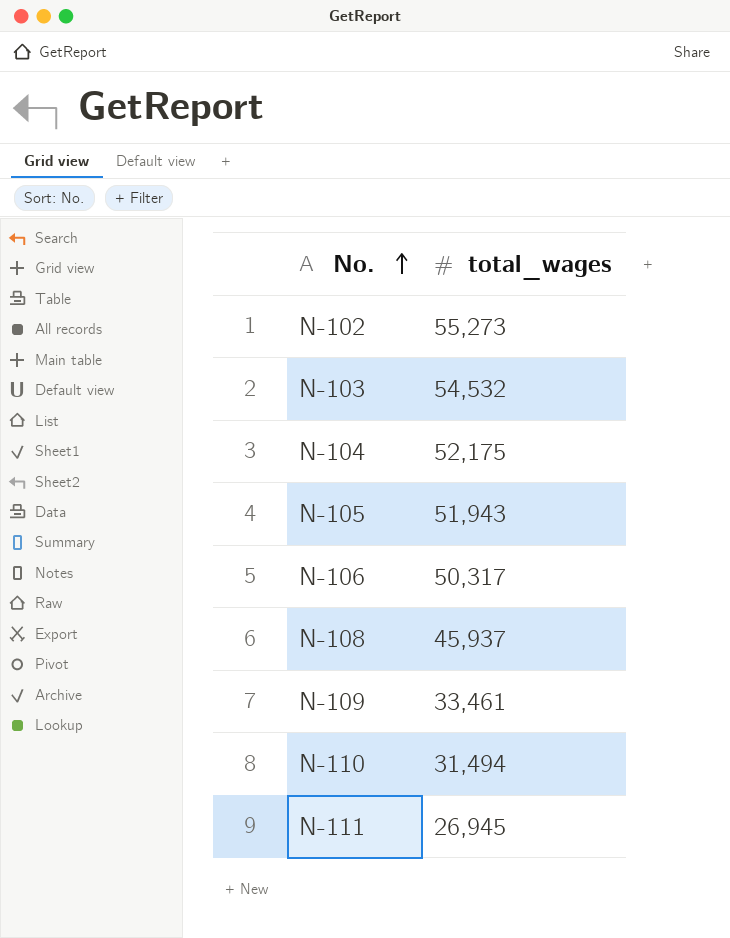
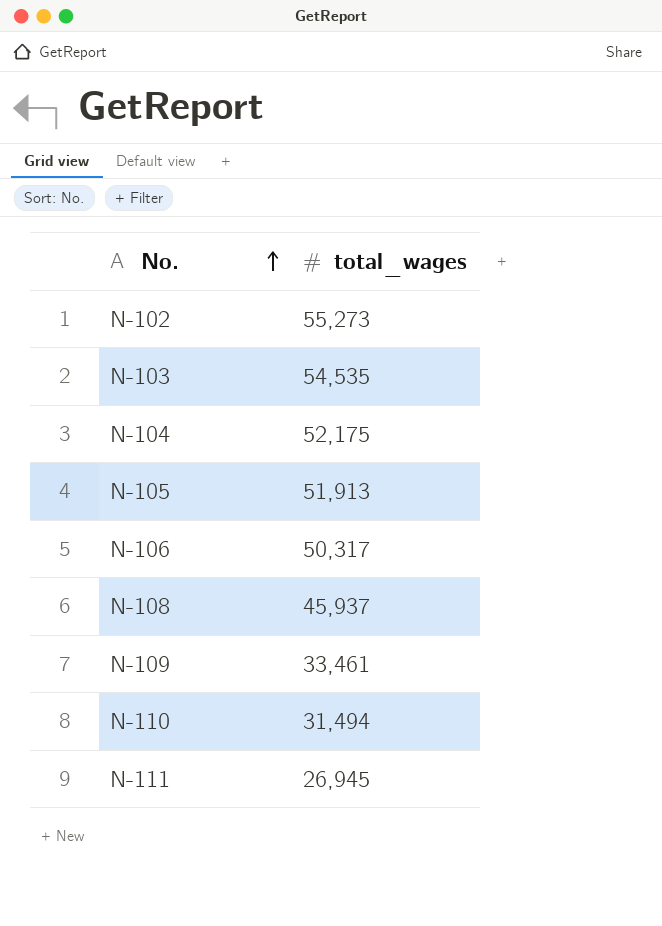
N-103 | total_wages: 54,532 -> 54,535
N-105 | total_wages: 51,943 -> 51,913

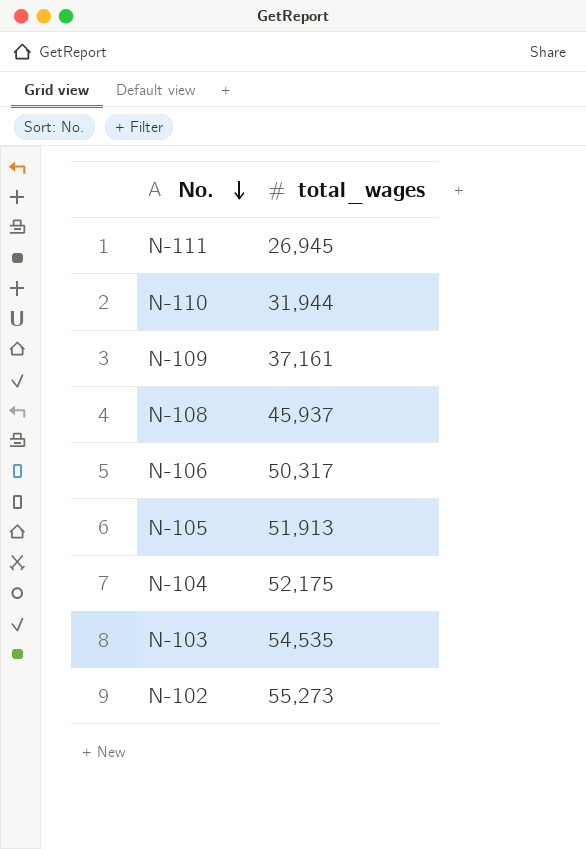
row order: No. ascending -> No. descending
N-110 | total_wages: 31,494 -> 31,944
N-109 | total_wages: 33,461 -> 37,161

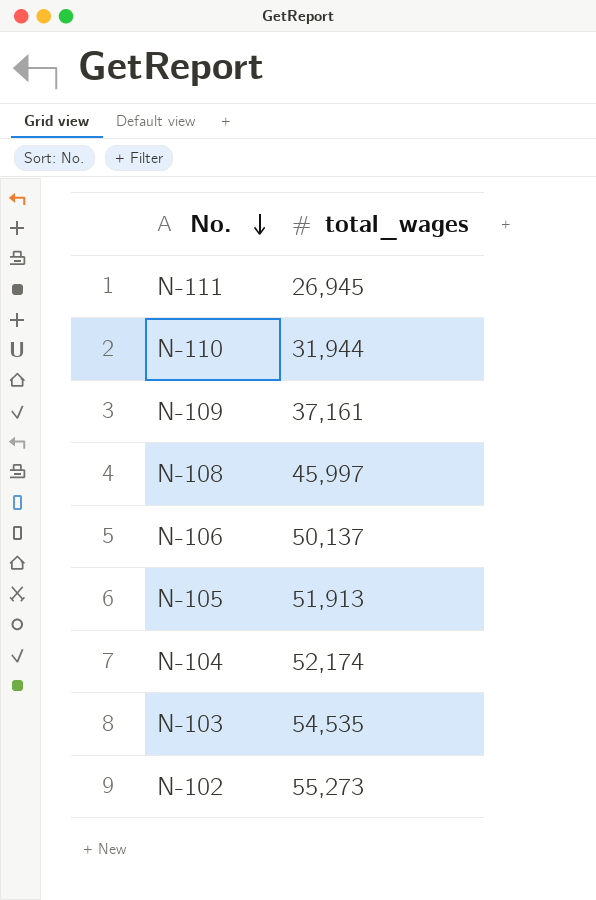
N-108 | total_wages: 45,937 -> 45,997
N-106 | total_wages: 50,317 -> 50,137
N-104 | total_wages: 52,175 -> 52,174

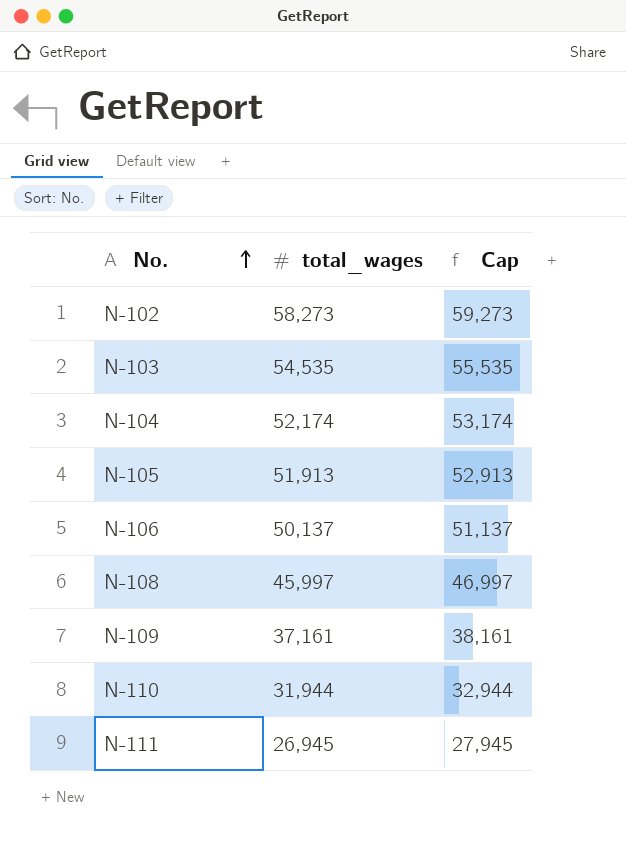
row order: No. descending -> No. ascending
column Cap | formula: none -> [total_wages] + 1000
N-102 | total_wages: 55,273 -> 58,273

